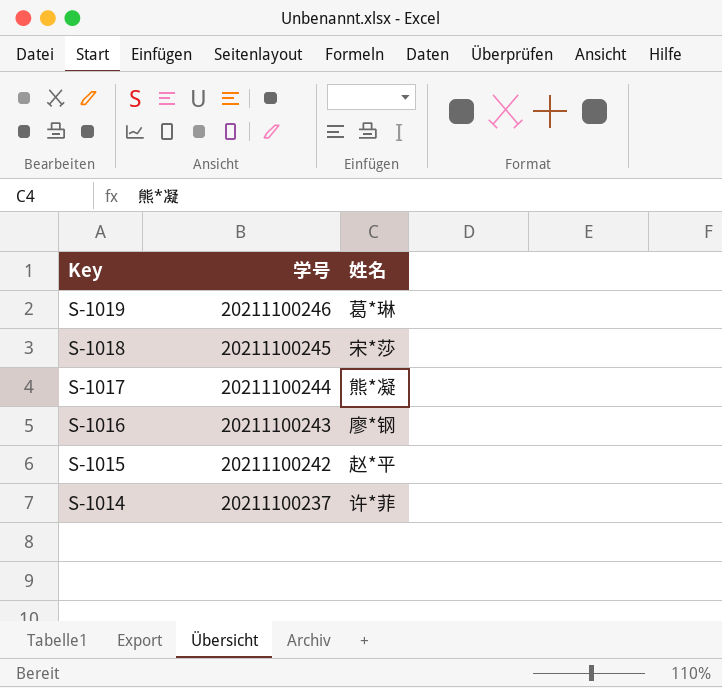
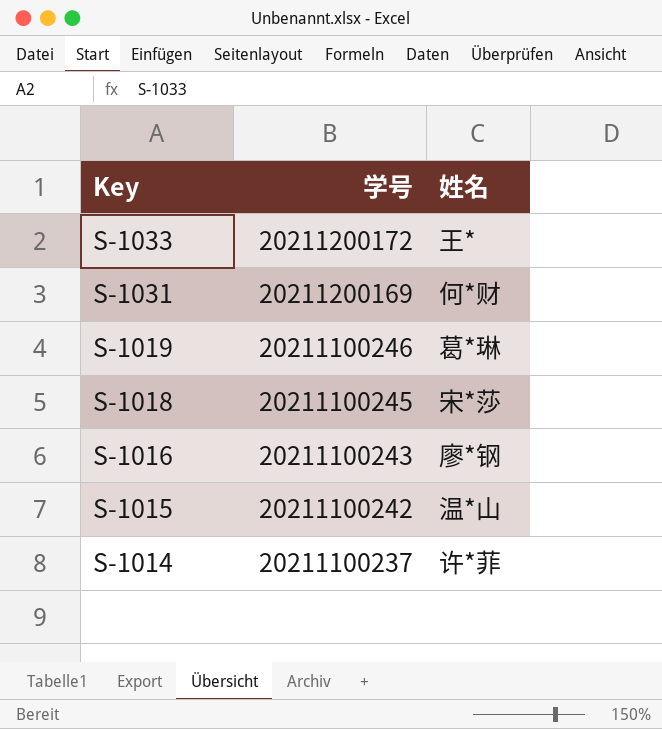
row S-1017: 20211100244 | 熊*凝 -> none
row S-1033: none -> 20211200172 | 王*
row S-1031: none -> 20211200169 | 何*财
S-1015 | 姓名: 赵*平 -> 温*山

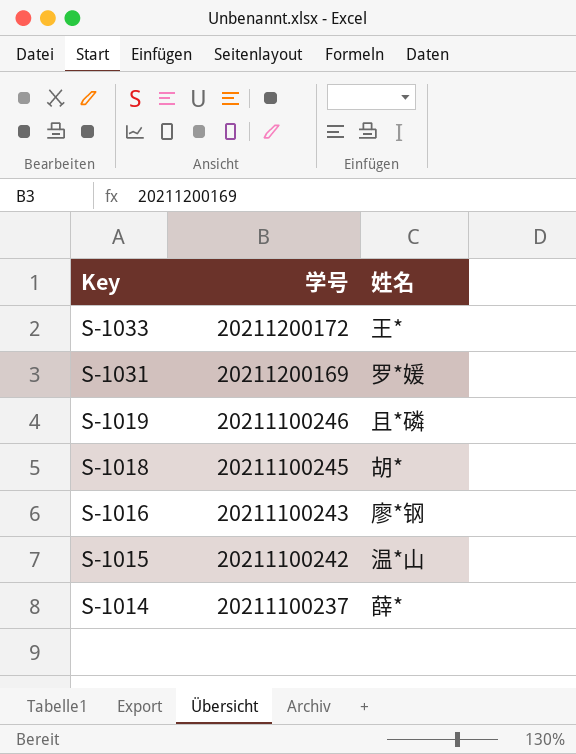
S-1031 | 姓名: 何*财 -> 罗*媛
S-1019 | 姓名: 葛*琳 -> 且*磷
S-1018 | 姓名: 宋*莎 -> 胡*
S-1014 | 姓名: 许*菲 -> 薛*

